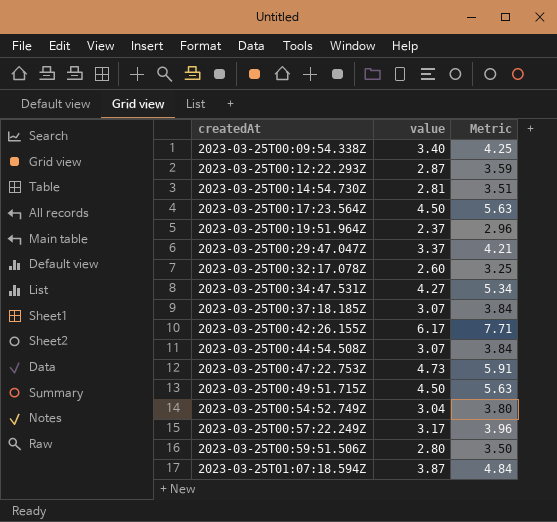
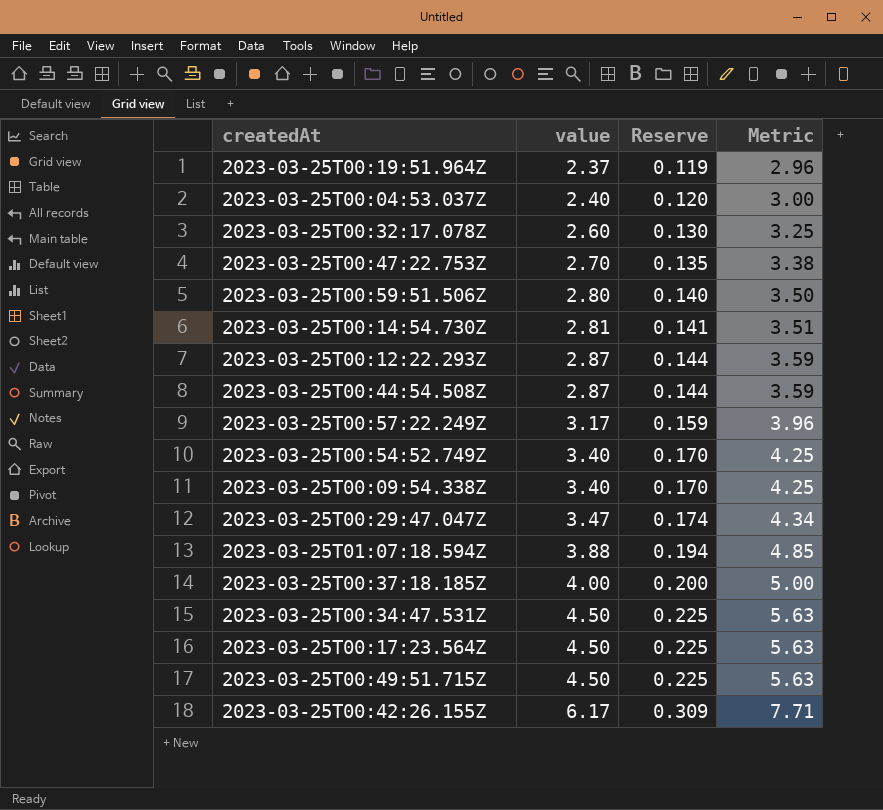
row order: createdAt ascending -> value ascending
column Reserve | formula: none -> [value] * 0.05
row 2023-03-25T00:04:53.037Z: none -> 2.40 | 0.120 | 3.00
2023-03-25T00:47:22.753Z | value: 4.73 -> 2.70
2023-03-25T00:47:22.753Z | Metric: 5.91 -> 3.38
2023-03-25T00:44:54.508Z | value: 3.07 -> 2.87
2023-03-25T00:44:54.508Z | Metric: 3.84 -> 3.59
2023-03-25T00:54:52.749Z | value: 3.04 -> 3.40
2023-03-25T00:54:52.749Z | Metric: 3.80 -> 4.25
2023-03-25T00:29:47.047Z | value: 3.37 -> 3.47
2023-03-25T00:29:47.047Z | Metric: 4.21 -> 4.34
2023-03-25T01:07:18.594Z | value: 3.87 -> 3.88
2023-03-25T01:07:18.594Z | Metric: 4.84 -> 4.85
2023-03-25T00:37:18.185Z | value: 3.07 -> 4.00
2023-03-25T00:37:18.185Z | Metric: 3.84 -> 5.00
2023-03-25T00:34:47.531Z | value: 4.27 -> 4.50
2023-03-25T00:34:47.531Z | Metric: 5.34 -> 5.63

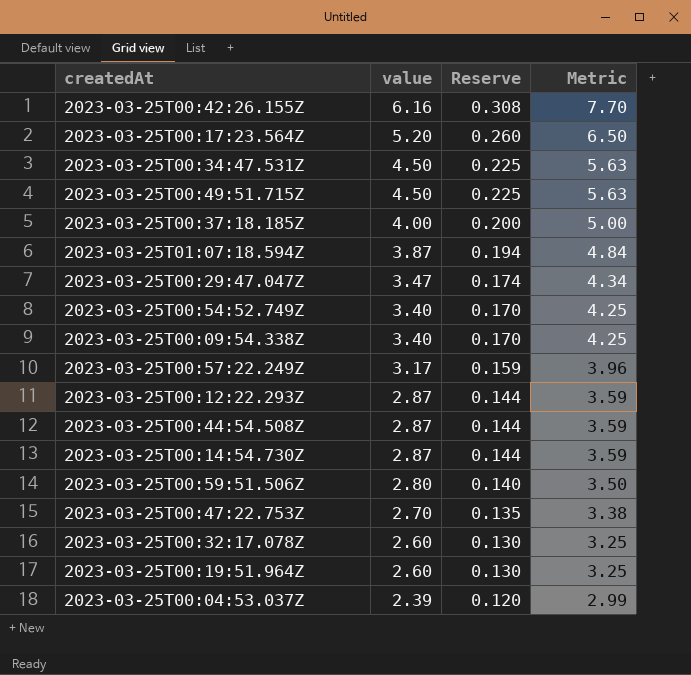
row order: value ascending -> value descending
2023-03-25T00:42:26.155Z | value: 6.17 -> 6.16
2023-03-25T00:42:26.155Z | Reserve: 0.309 -> 0.308
2023-03-25T00:42:26.155Z | Metric: 7.71 -> 7.70
2023-03-25T00:17:23.564Z | value: 4.50 -> 5.20
2023-03-25T00:17:23.564Z | Reserve: 0.225 -> 0.260
2023-03-25T00:17:23.564Z | Metric: 5.63 -> 6.50
2023-03-25T01:07:18.594Z | value: 3.88 -> 3.87
2023-03-25T01:07:18.594Z | Metric: 4.85 -> 4.84
2023-03-25T00:14:54.730Z | value: 2.81 -> 2.87
2023-03-25T00:14:54.730Z | Reserve: 0.141 -> 0.144
2023-03-25T00:14:54.730Z | Metric: 3.51 -> 3.59
2023-03-25T00:19:51.964Z | value: 2.37 -> 2.60
2023-03-25T00:19:51.964Z | Reserve: 0.119 -> 0.130
2023-03-25T00:19:51.964Z | Metric: 2.96 -> 3.25
2023-03-25T00:04:53.037Z | value: 2.40 -> 2.39
2023-03-25T00:04:53.037Z | Metric: 3.00 -> 2.99

